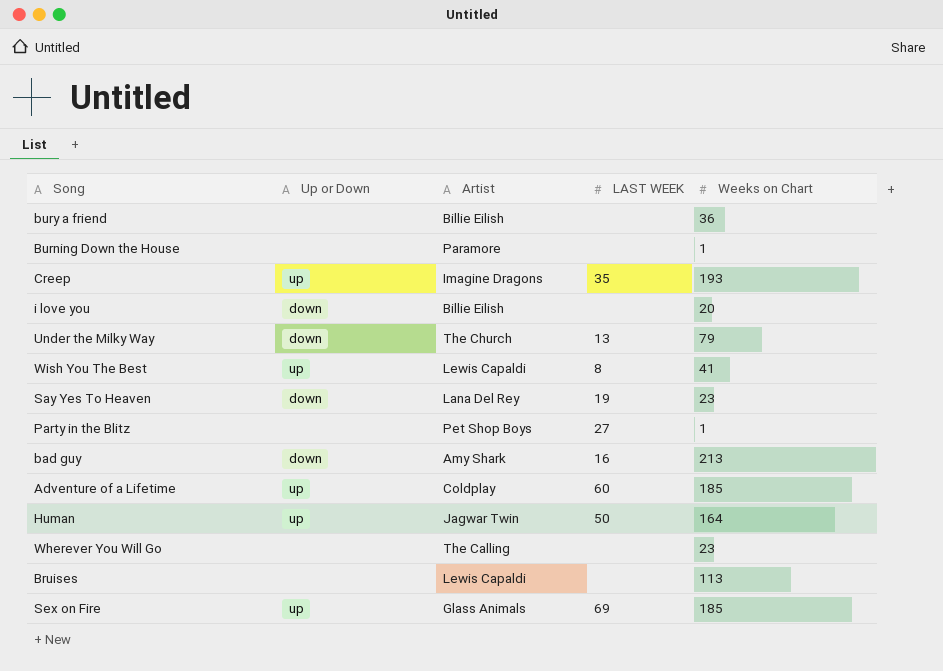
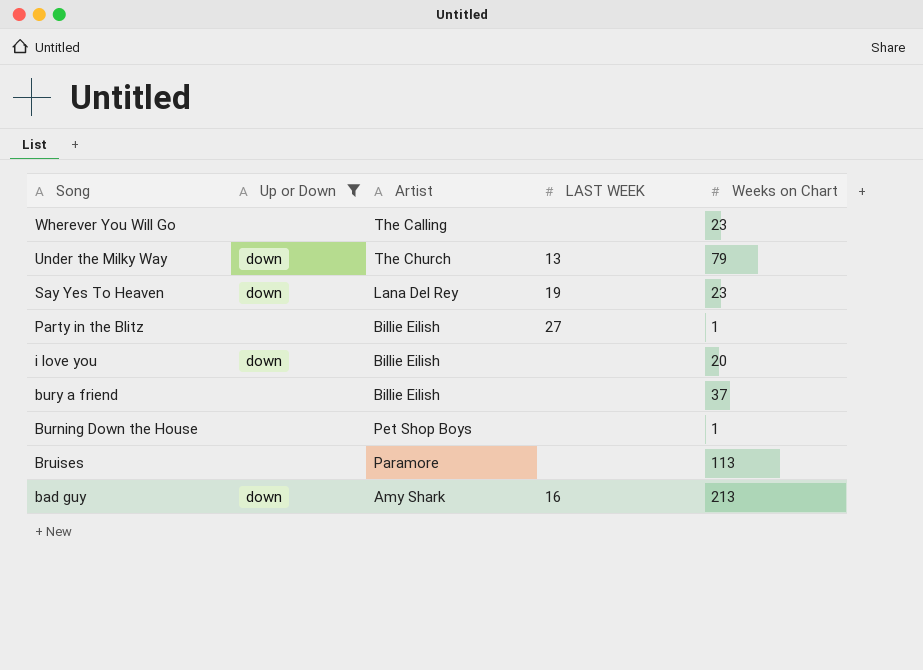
filter: none -> Up or Down != up
row order: none -> Song descending
Party in the Blitz | Artist: Pet Shop Boys -> Billie Eilish
bury a friend | Weeks on Chart: 36 -> 37
Burning Down the House | Artist: Paramore -> Pet Shop Boys
Bruises | Artist: Lewis Capaldi -> Paramore

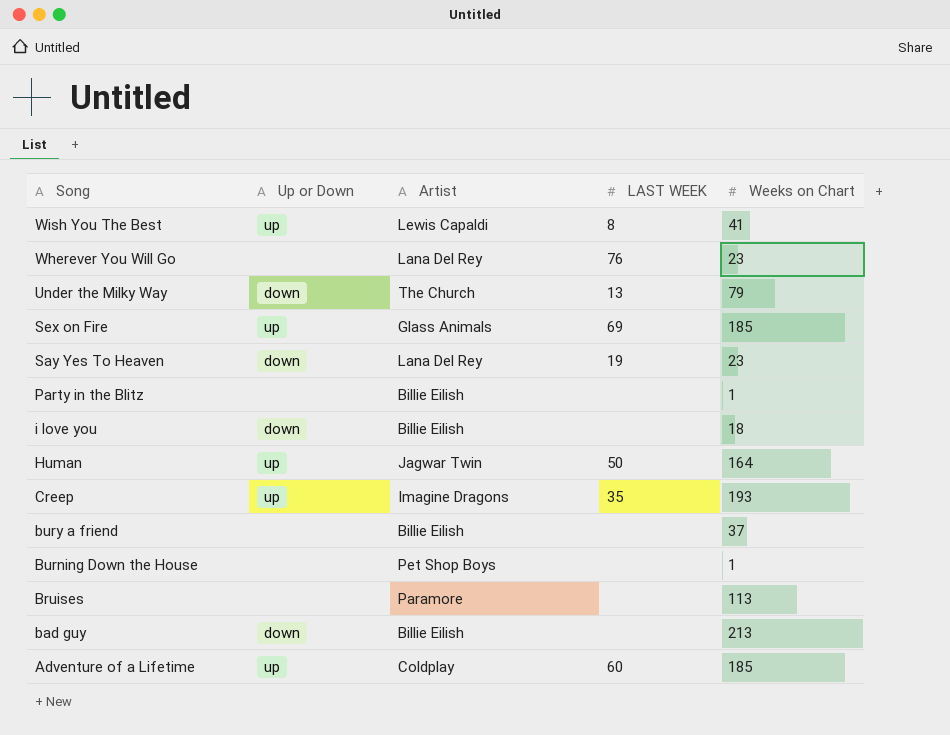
filter: Up or Down != up -> none
Wherever You Will Go | Artist: The Calling -> Lana Del Rey
Wherever You Will Go | LAST WEEK: none -> 76
Party in the Blitz | LAST WEEK: 27 -> none
i love you | Weeks on Chart: 20 -> 18
bad guy | Artist: Amy Shark -> Billie Eilish
bad guy | LAST WEEK: 16 -> none

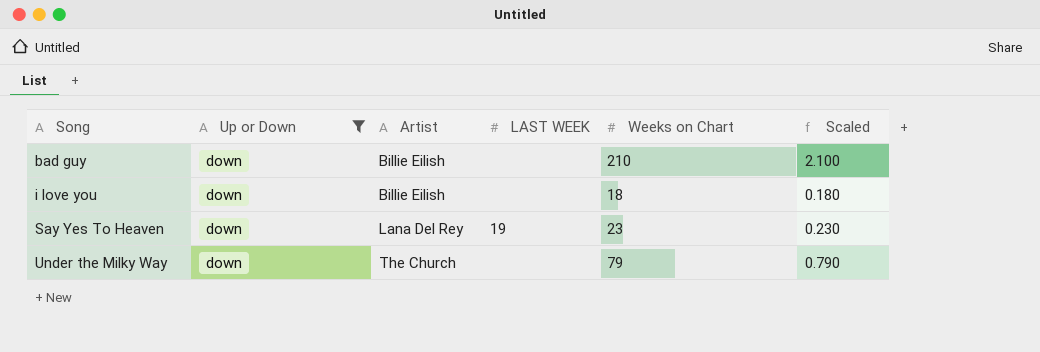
filter: none -> Up or Down = down
row order: Song descending -> Song ascending
column Scaled | formula: none -> [Weeks on Chart] * 0.01
bad guy | Weeks on Chart: 213 -> 210
Under the Milky Way | LAST WEEK: 13 -> none

